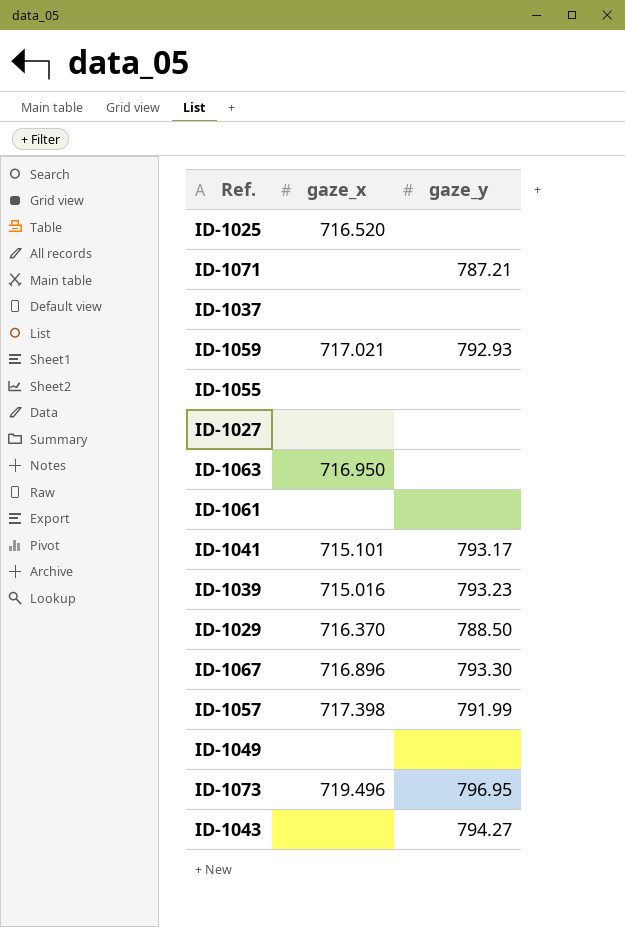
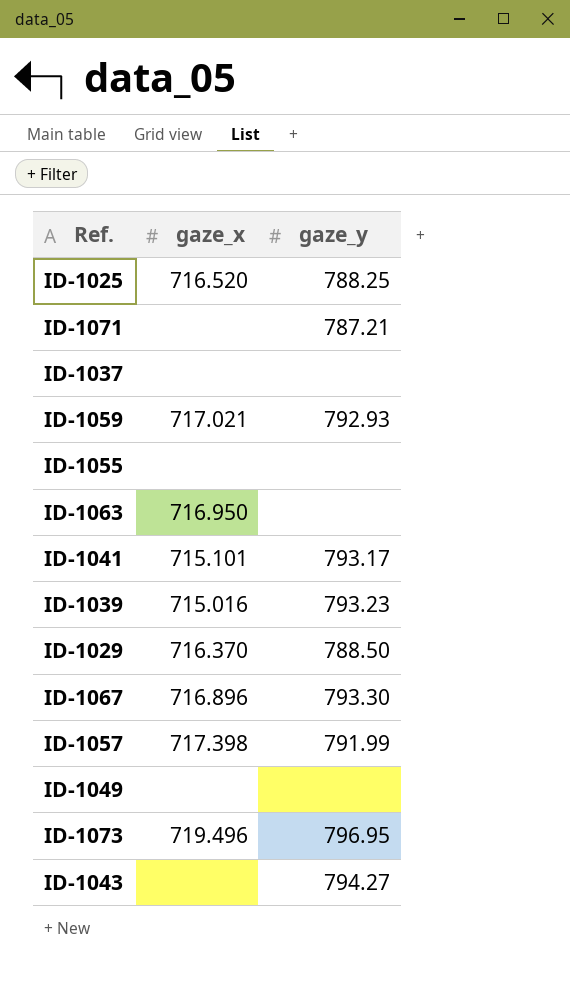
row ID-1027: none | none -> none
row ID-1061: none | none -> none
ID-1025 | gaze_y: none -> 788.25

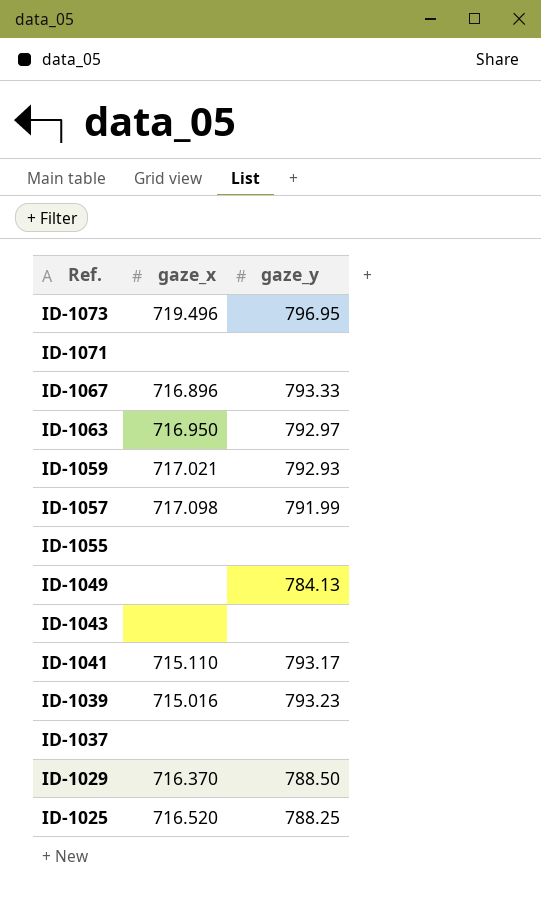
row order: none -> Ref. descending
ID-1071 | gaze_y: 787.21 -> none
ID-1067 | gaze_y: 793.30 -> 793.33
ID-1063 | gaze_y: none -> 792.97
ID-1057 | gaze_x: 717.398 -> 717.098
ID-1049 | gaze_y: none -> 784.13
ID-1043 | gaze_y: 794.27 -> none
ID-1041 | gaze_x: 715.101 -> 715.110

